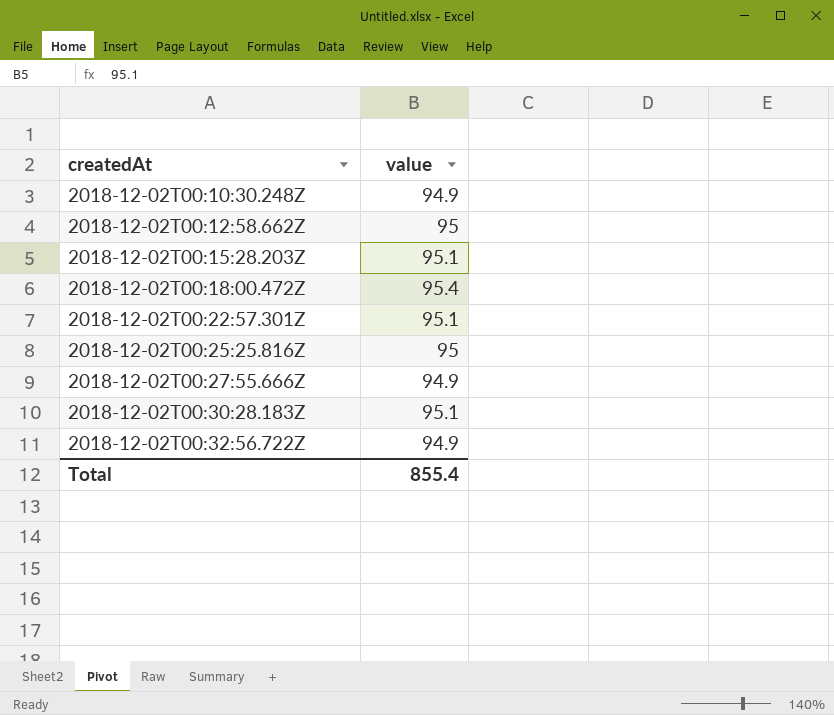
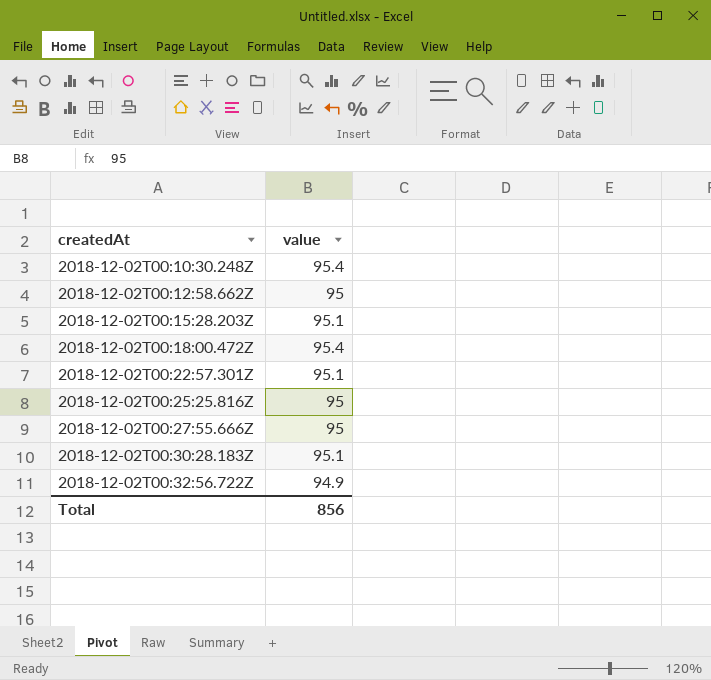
2018-12-02T00:10:30.248Z | value: 94.9 -> 95.4
2018-12-02T00:27:55.666Z | value: 94.9 -> 95
Total | value: 855.4 -> 856

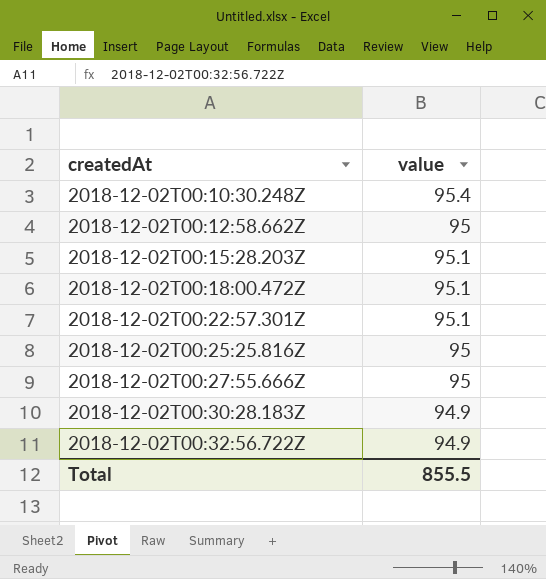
2018-12-02T00:18:00.472Z | value: 95.4 -> 95.1
2018-12-02T00:30:28.183Z | value: 95.1 -> 94.9
Total | value: 856 -> 855.5

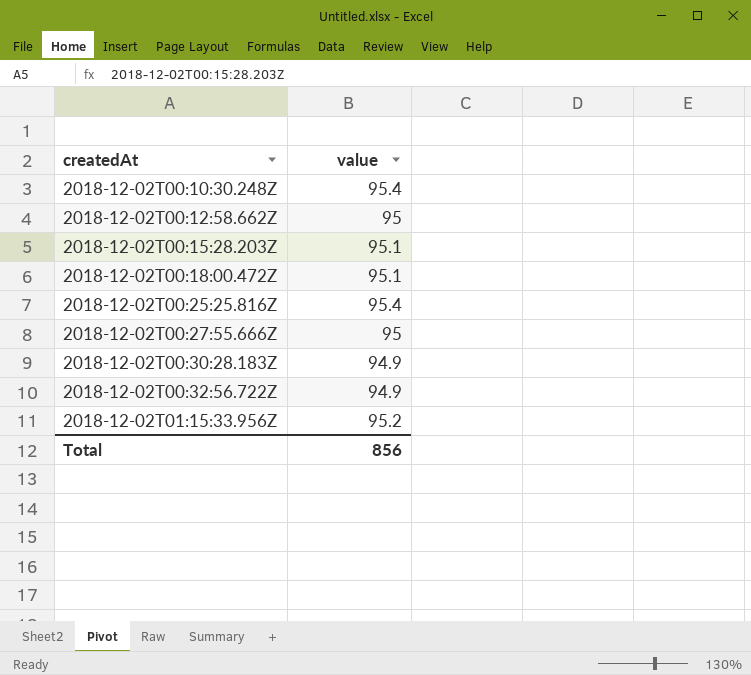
row 2018-12-02T00:22:57.301Z: 95.1 -> none
2018-12-02T00:25:25.816Z | value: 95 -> 95.4
row 2018-12-02T01:15:33.956Z: none -> 95.2
Total | value: 855.5 -> 856

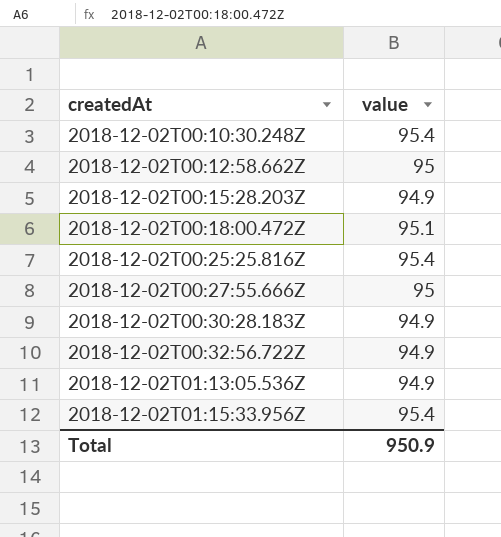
2018-12-02T00:15:28.203Z | value: 95.1 -> 94.9
row 2018-12-02T01:13:05.536Z: none -> 94.9
2018-12-02T01:15:33.956Z | value: 95.2 -> 95.4
Total | value: 856 -> 950.9

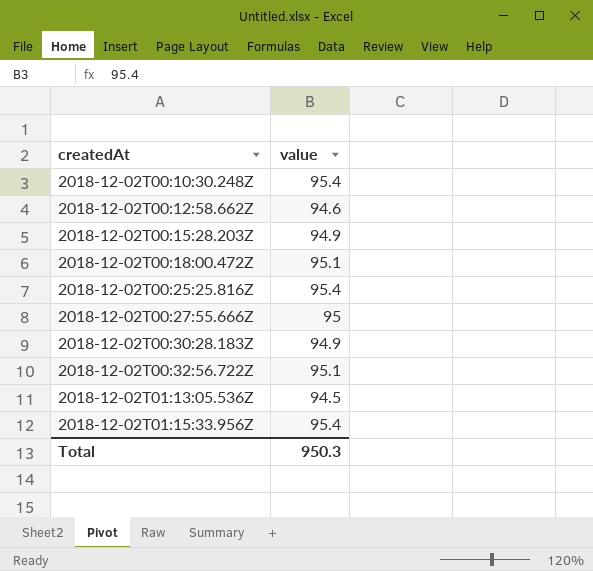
2018-12-02T00:12:58.662Z | value: 95 -> 94.6
2018-12-02T00:32:56.722Z | value: 94.9 -> 95.1
2018-12-02T01:13:05.536Z | value: 94.9 -> 94.5
Total | value: 950.9 -> 950.3

